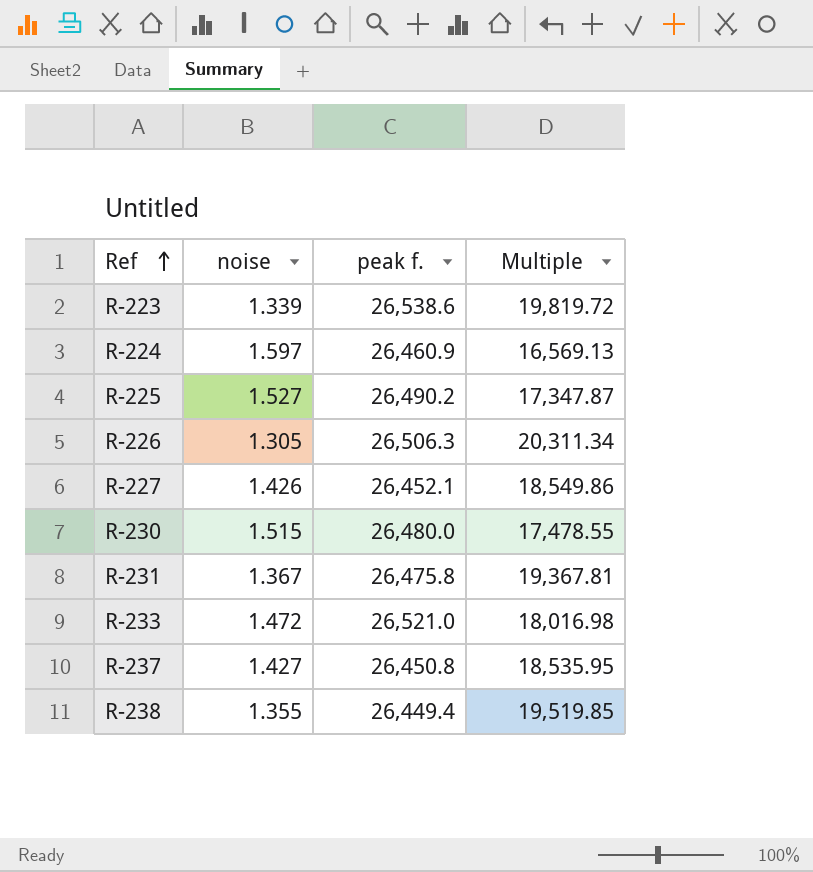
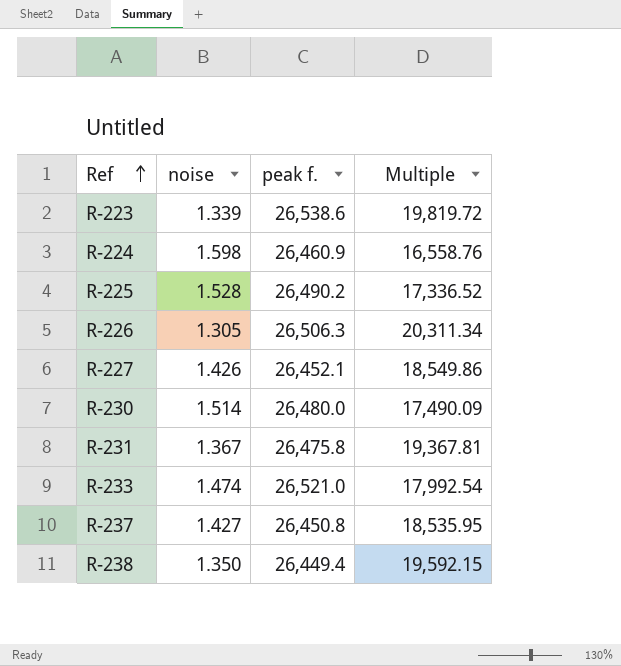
R-224 | noise: 1.597 -> 1.598
R-224 | Multiple: 16,569.13 -> 16,558.76
R-225 | noise: 1.527 -> 1.528
R-225 | Multiple: 17,347.87 -> 17,336.52
R-230 | noise: 1.515 -> 1.514
R-230 | Multiple: 17,478.55 -> 17,490.09
R-233 | noise: 1.472 -> 1.474
R-233 | Multiple: 18,016.98 -> 17,992.54
R-238 | noise: 1.355 -> 1.350
R-238 | Multiple: 19,519.85 -> 19,592.15

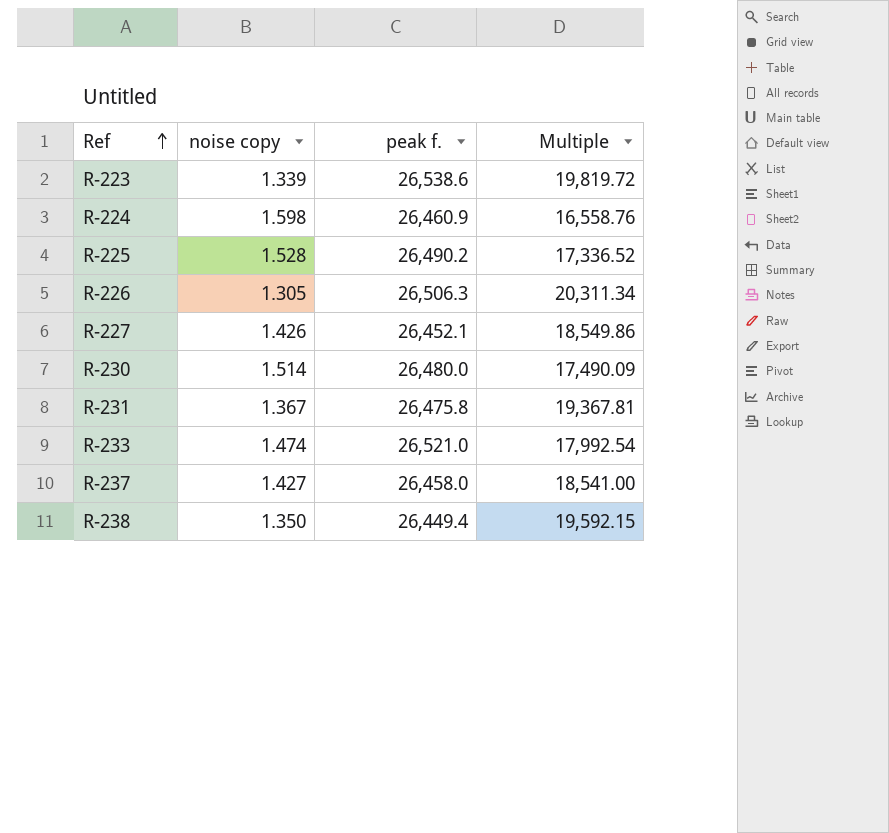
column name: noise -> noise copy
R-237 | peak f.: 26,450.8 -> 26,458.0
R-237 | Multiple: 18,535.95 -> 18,541.00

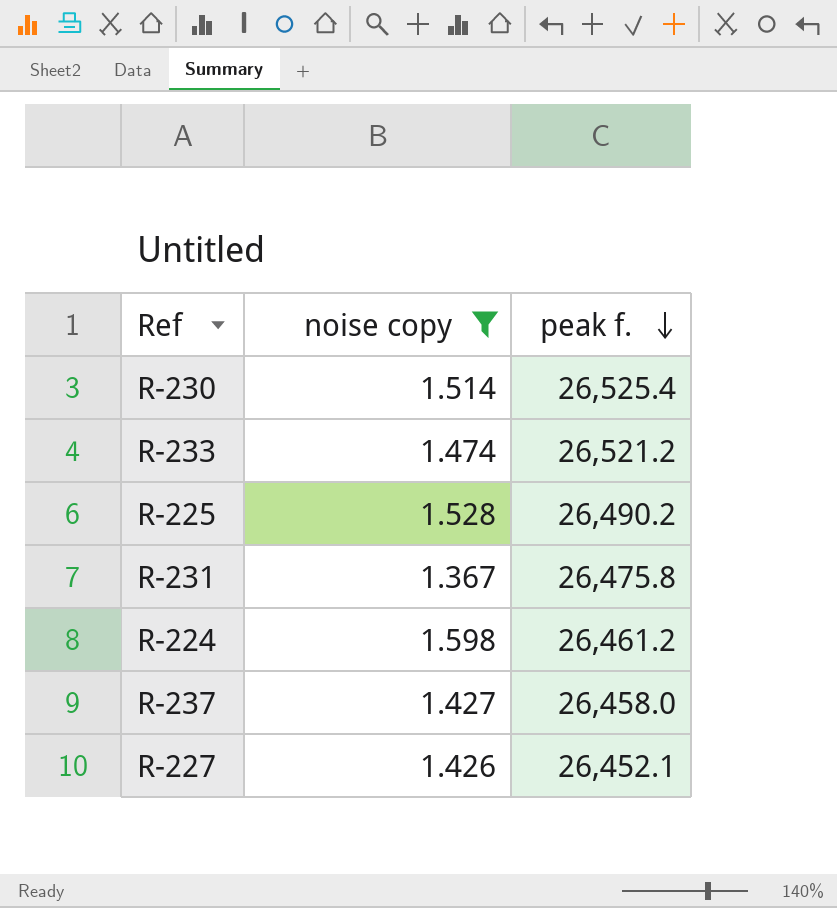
filter: none -> noise copy >= 1.367
row order: Ref ascending -> peak f. descending
column Multiple | formula: [peak f.] / [noise copy] -> none
R-230 | peak f.: 26,480.0 -> 26,525.4
R-233 | peak f.: 26,521.0 -> 26,521.2
R-224 | peak f.: 26,460.9 -> 26,461.2

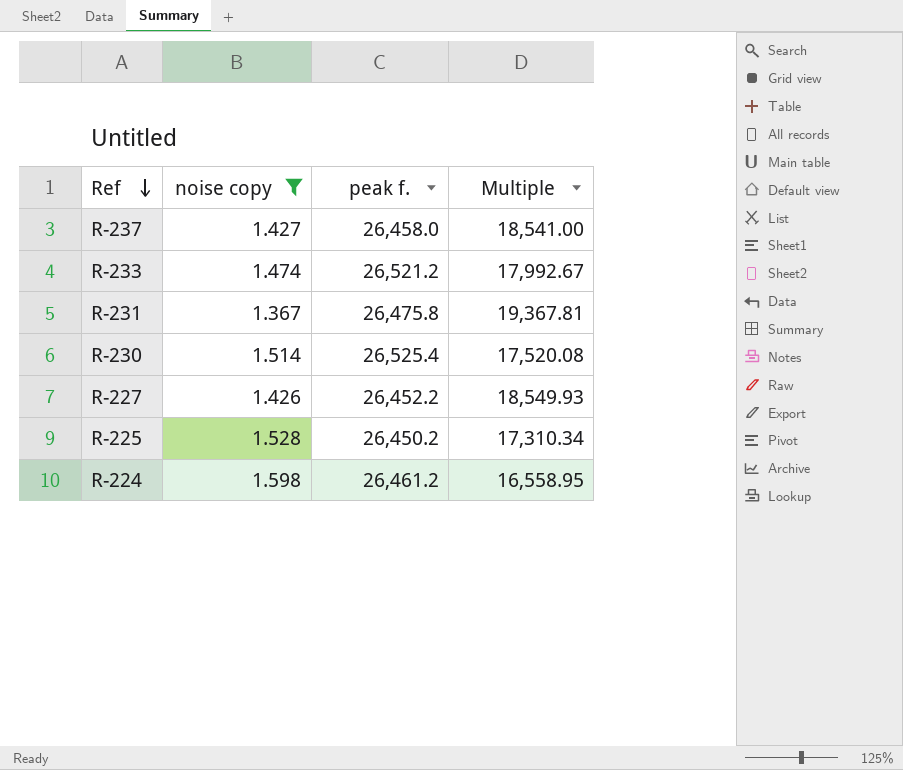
row order: peak f. descending -> Ref descending
column Multiple | formula: none -> [peak f.] / [noise copy]
R-227 | peak f.: 26,452.1 -> 26,452.2
R-225 | peak f.: 26,490.2 -> 26,450.2

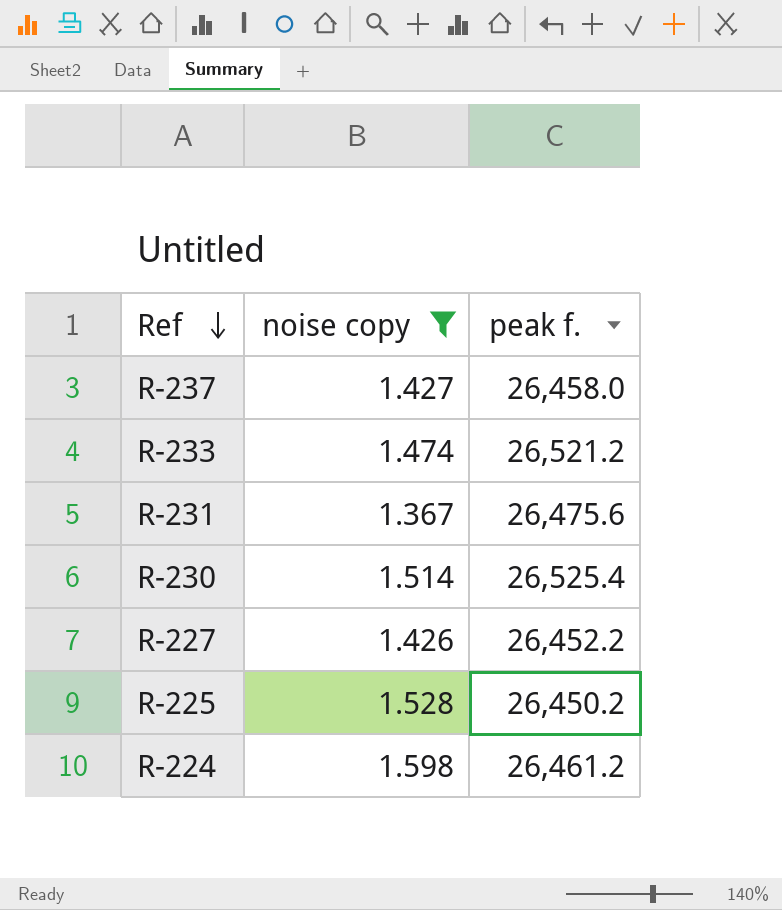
column Multiple | formula: [peak f.] / [noise copy] -> none
R-231 | peak f.: 26,475.8 -> 26,475.6

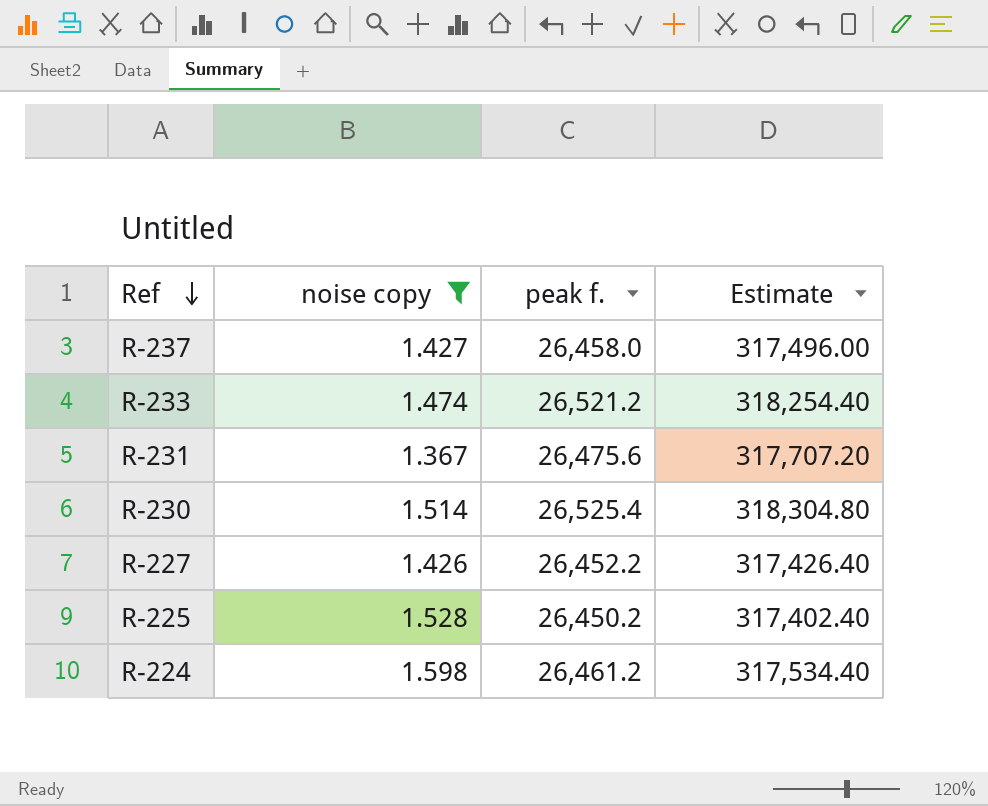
column Estimate | formula: none -> [peak f.] * 12

